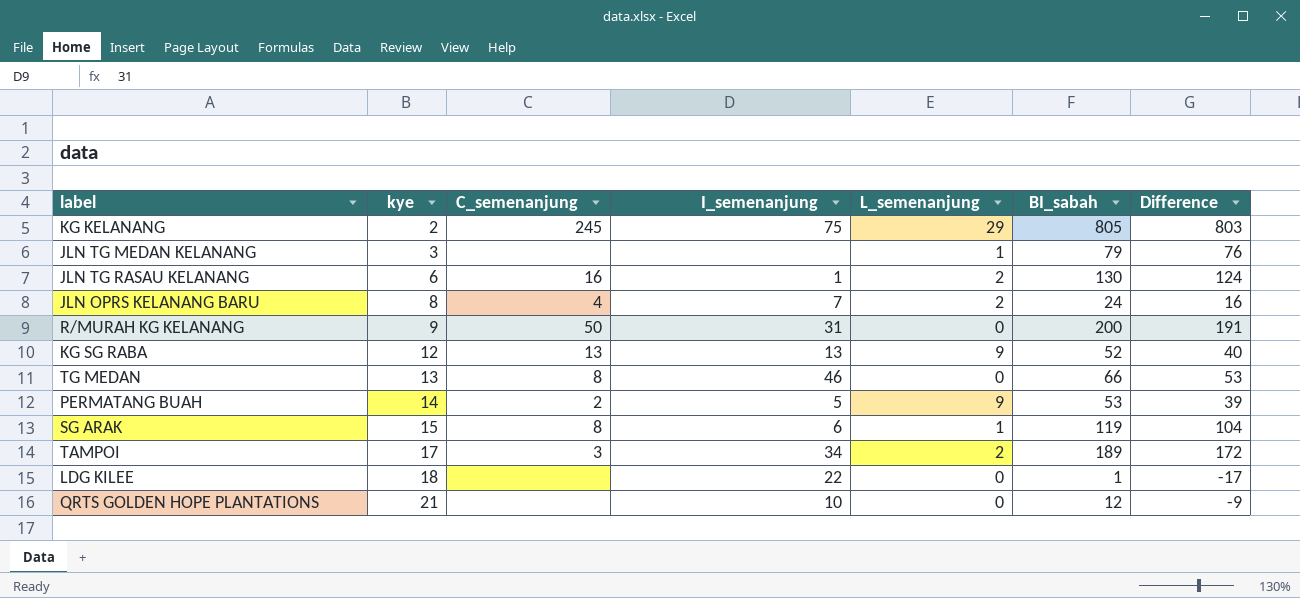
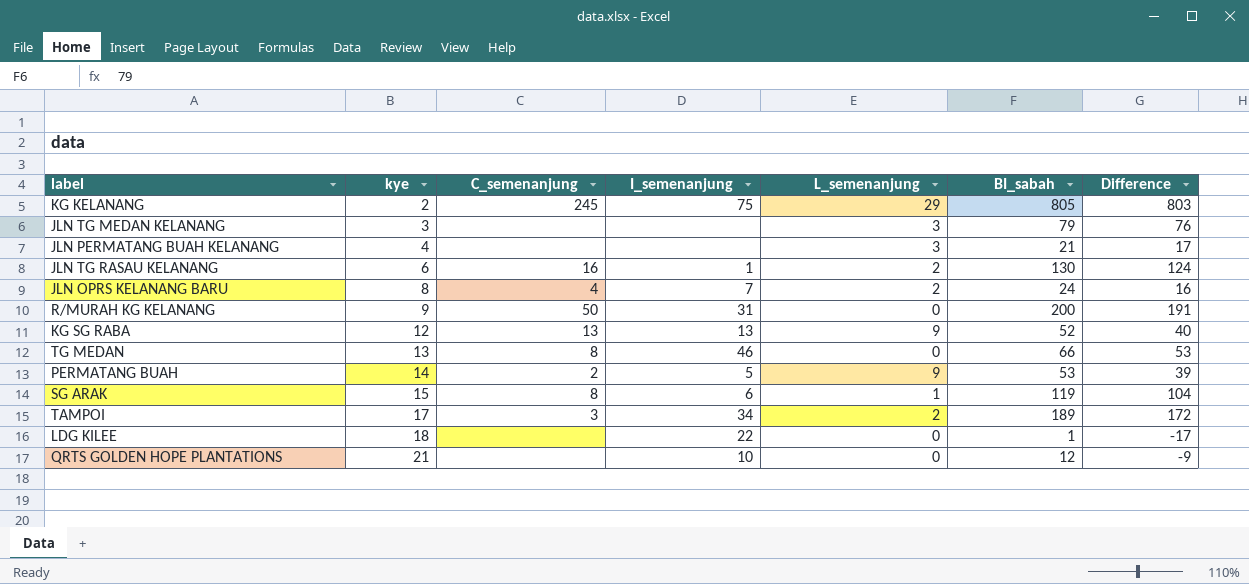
JLN TG MEDAN KELANANG | L_semenanjung: 1 -> 3
row JLN PERMATANG BUAH KELANANG: none -> 4 | none | none | 3 | 21 | 17

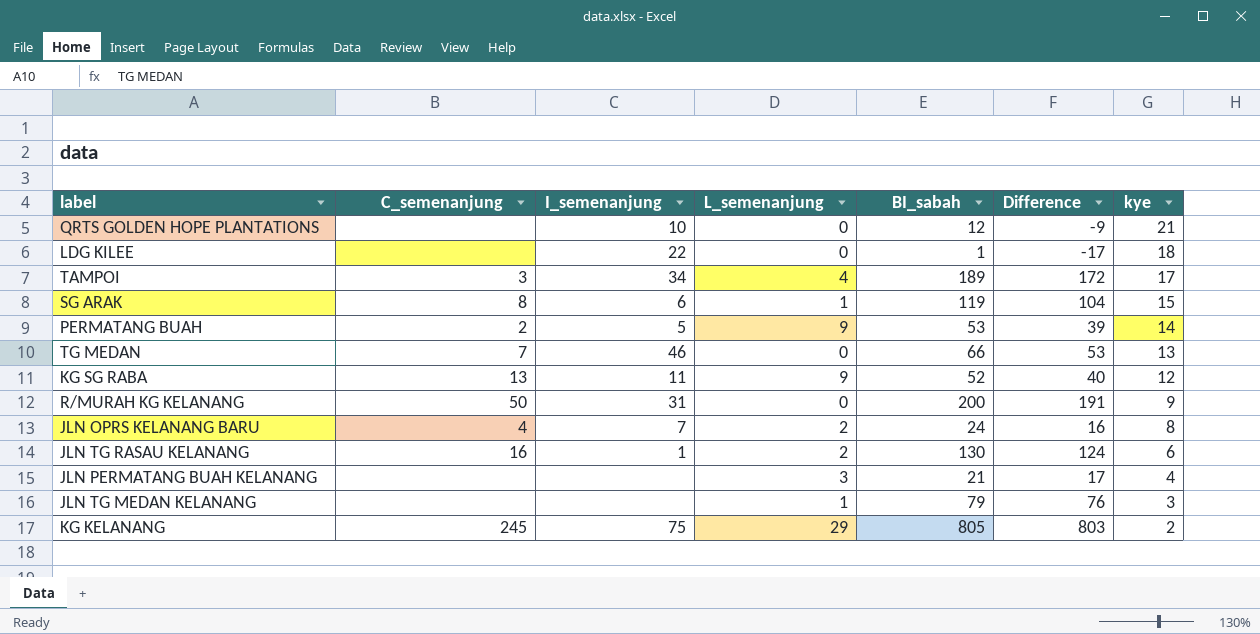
row order: kye ascending -> kye descending
column kye | position: 2 -> 7
TAMPOI | L_semenanjung: 2 -> 4
TG MEDAN | C_semenanjung: 8 -> 7
KG SG RABA | I_semenanjung: 13 -> 11
JLN TG MEDAN KELANANG | L_semenanjung: 3 -> 1

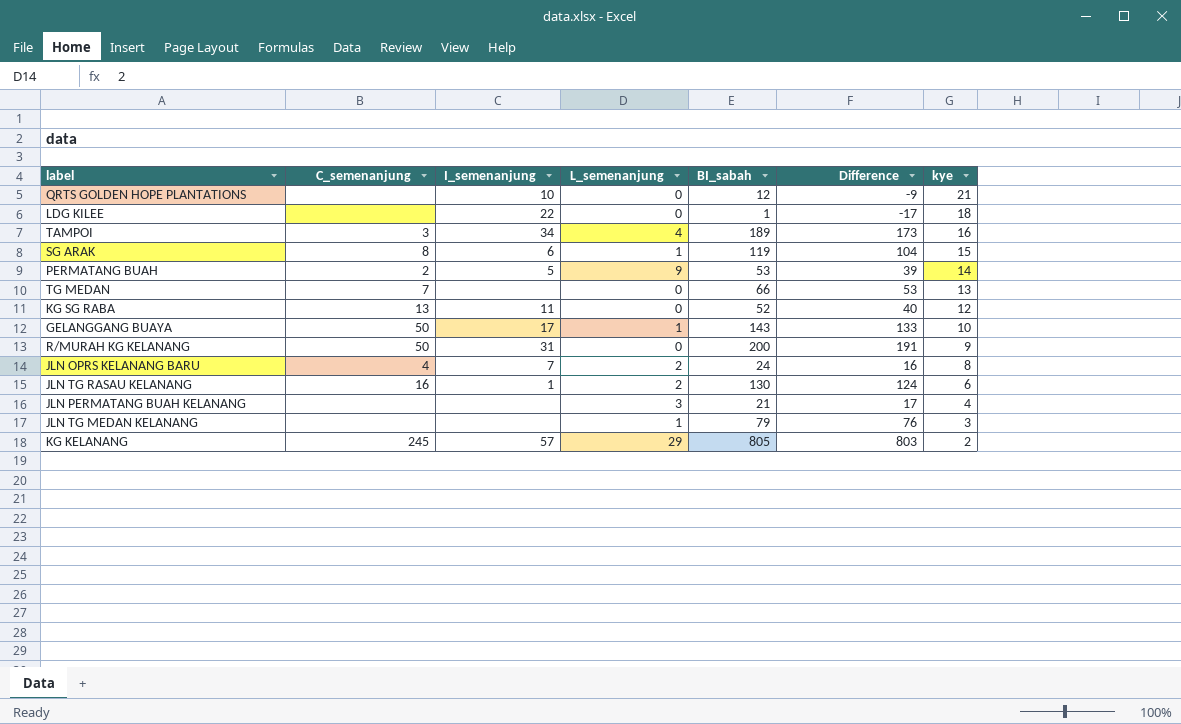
TAMPOI | Difference: 172 -> 173
TAMPOI | kye: 17 -> 16
TG MEDAN | I_semenanjung: 46 -> none
KG SG RABA | L_semenanjung: 9 -> 0
row GELANGGANG BUAYA: none -> 50 | 17 | 1 | 143 | 133 | 10
KG KELANANG | I_semenanjung: 75 -> 57

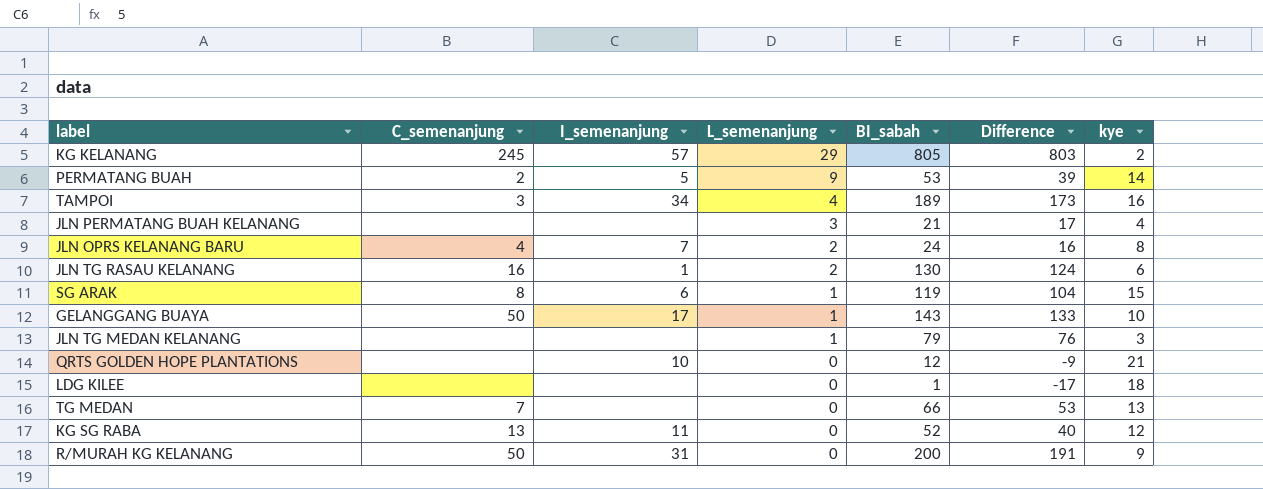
row order: kye descending -> L_semenanjung descending
LDG KILEE | I_semenanjung: 22 -> none

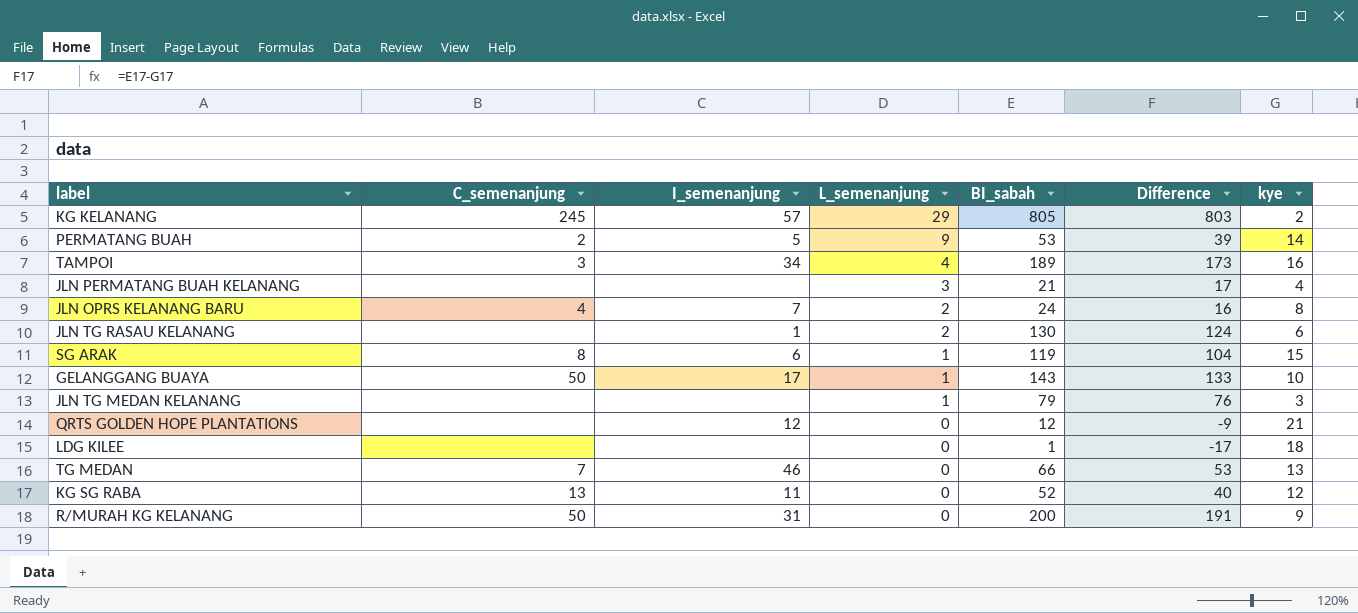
JLN TG RASAU KELANANG | C_semenanjung: 16 -> none
QRTS GOLDEN HOPE PLANTATIONS | I_semenanjung: 10 -> 12
TG MEDAN | I_semenanjung: none -> 46

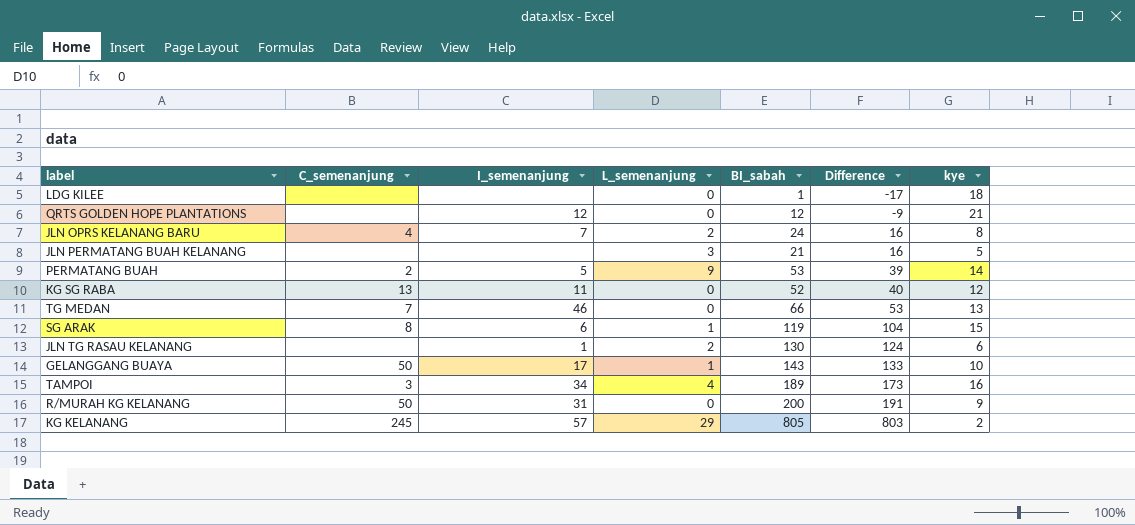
row order: L_semenanjung descending -> Difference ascending
row JLN TG MEDAN KELANANG: none | none | 1 | 79 | 76 | 3 -> none
JLN PERMATANG BUAH KELANANG | Difference: 17 -> 16
JLN PERMATANG BUAH KELANANG | kye: 4 -> 5

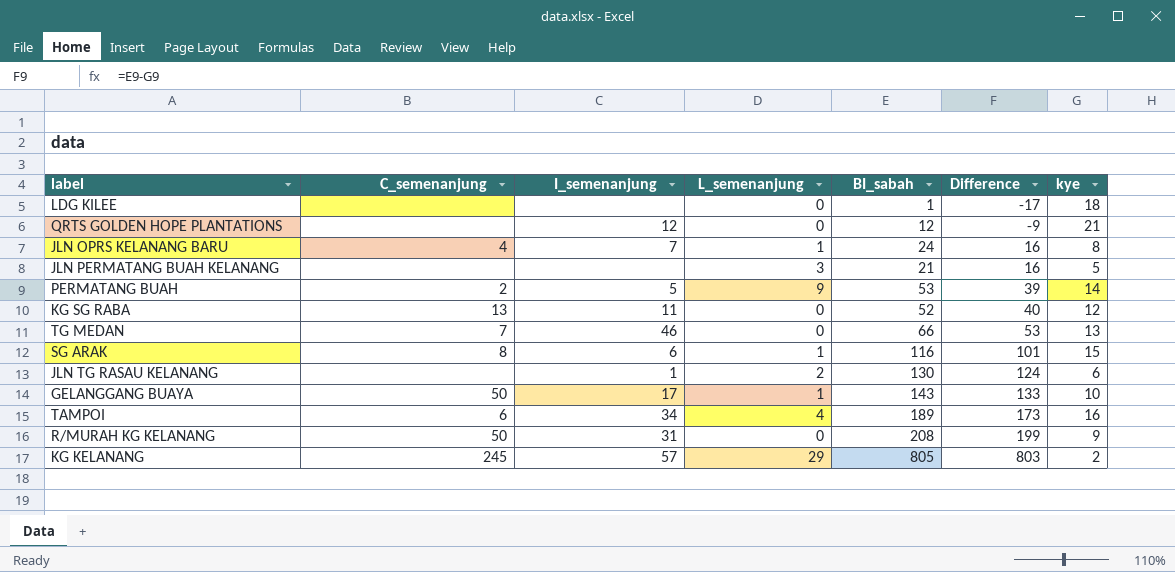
JLN OPRS KELANANG BARU | L_semenanjung: 2 -> 1
SG ARAK | BI_sabah: 119 -> 116
SG ARAK | Difference: 104 -> 101
TAMPOI | C_semenanjung: 3 -> 6
R/MURAH KG KELANANG | BI_sabah: 200 -> 208
R/MURAH KG KELANANG | Difference: 191 -> 199

